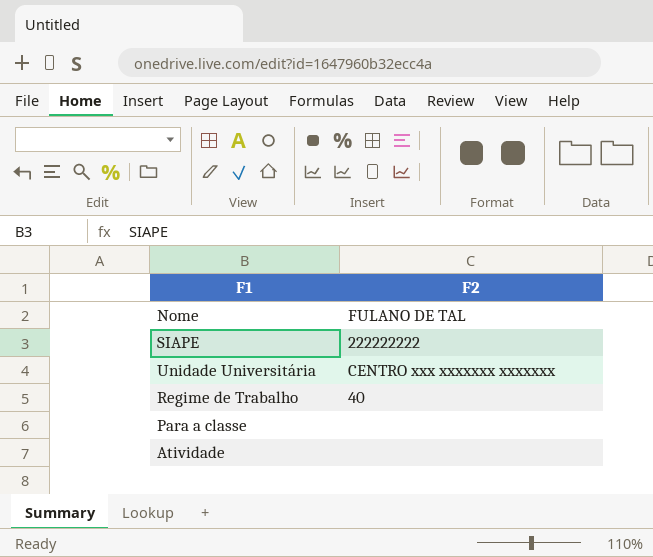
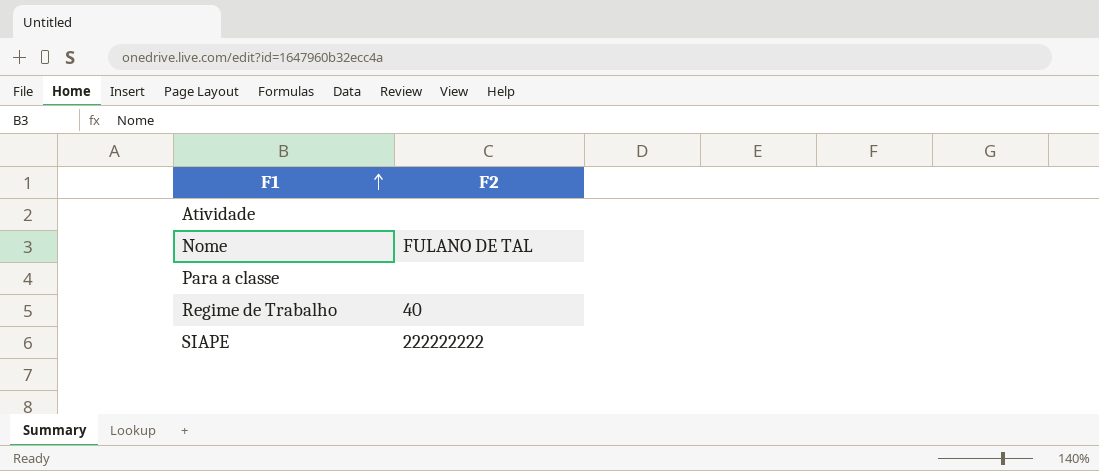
row order: none -> F1 ascending
row Unidade Universitária: CENTRO xxx xxxxxxx xxxxxxx -> none

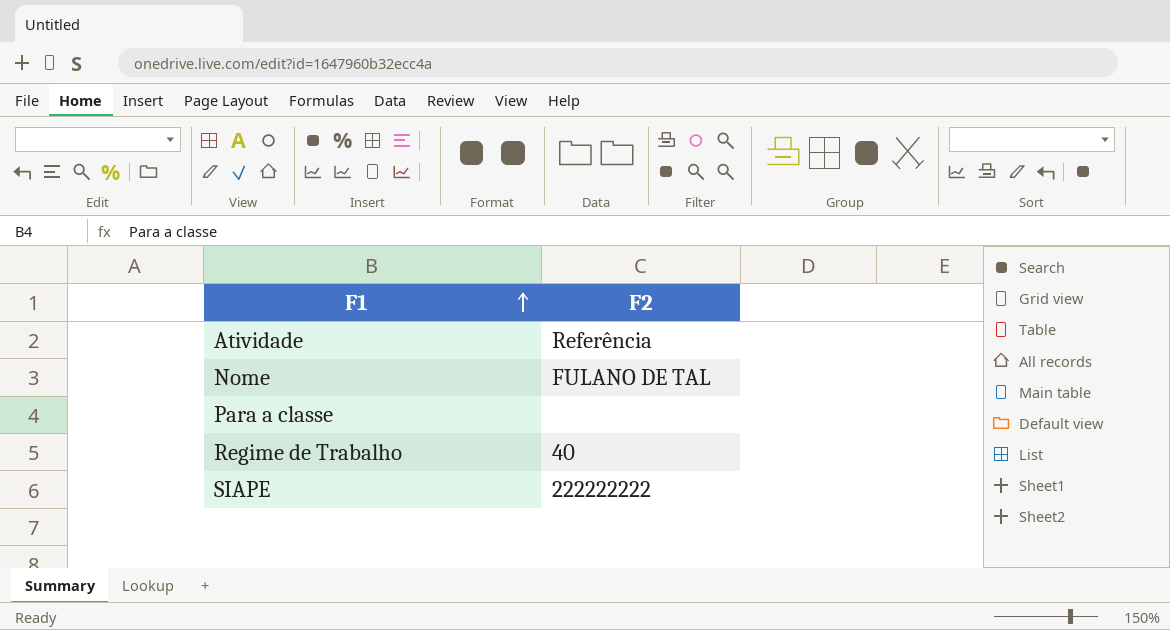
Atividade | F2: none -> Referência

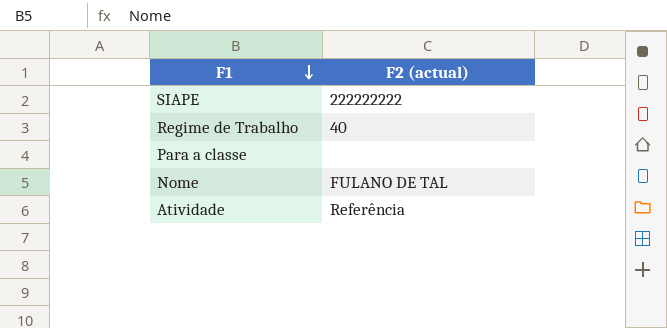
row order: F1 ascending -> F1 descending
column name: F2 -> F2 (actual)

